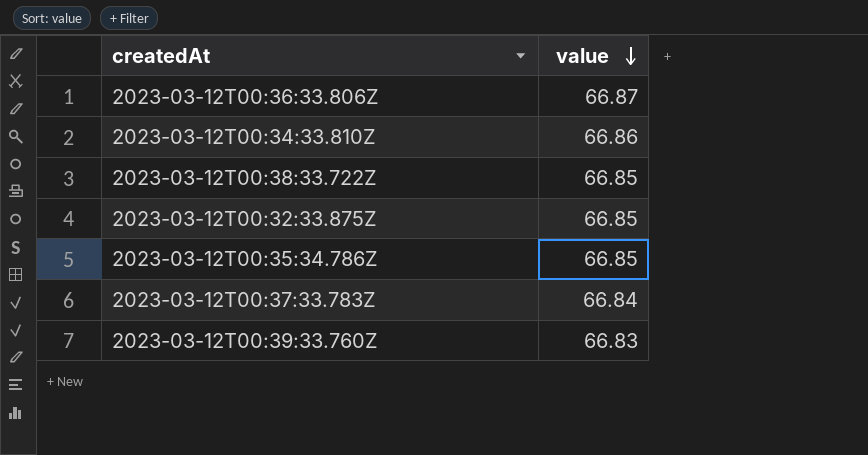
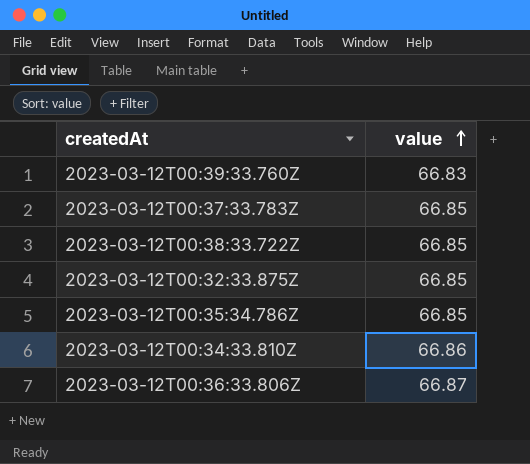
row order: value descending -> value ascending
2023-03-12T00:37:33.783Z | value: 66.84 -> 66.85

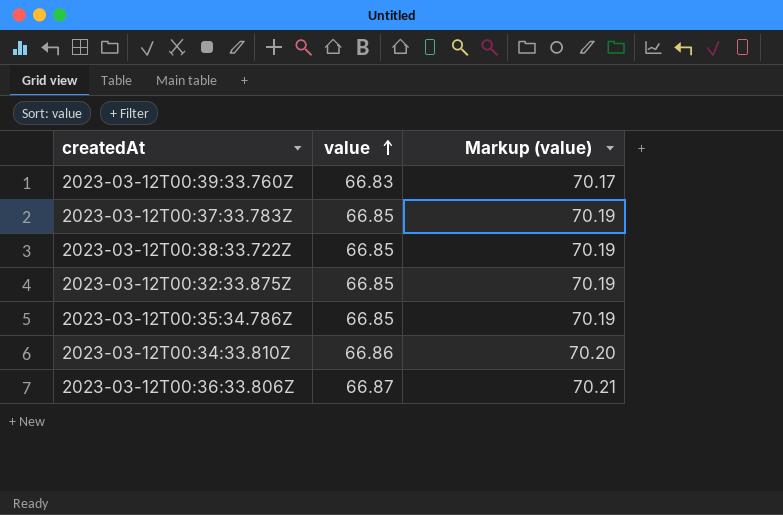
column Markup (value) | formula: none -> [value] * 1.05

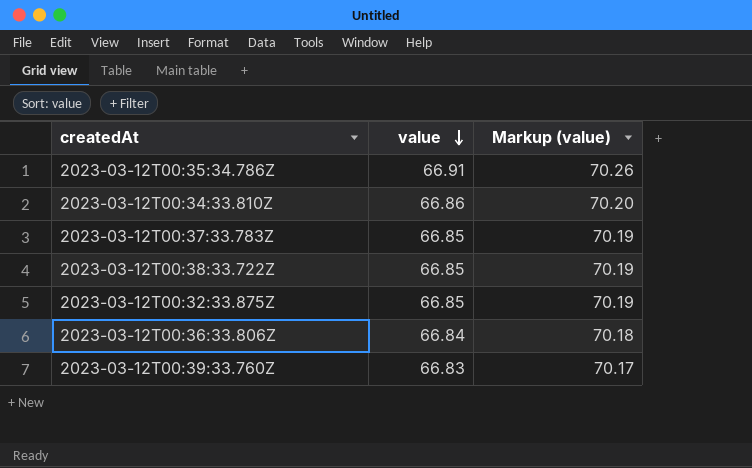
row order: value ascending -> value descending
2023-03-12T00:35:34.786Z | value: 66.85 -> 66.91
2023-03-12T00:35:34.786Z | Markup (value): 70.19 -> 70.26
2023-03-12T00:36:33.806Z | value: 66.87 -> 66.84
2023-03-12T00:36:33.806Z | Markup (value): 70.21 -> 70.18

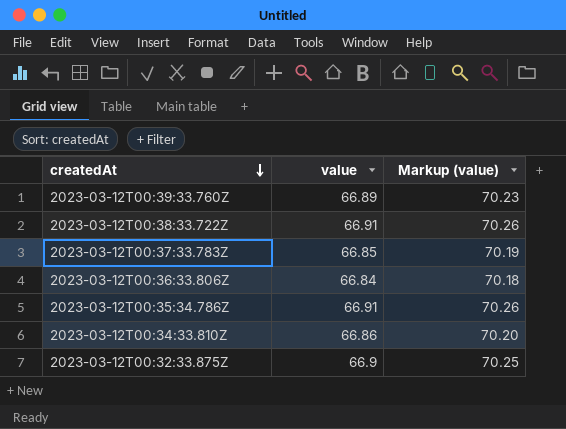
row order: value descending -> createdAt descending
2023-03-12T00:39:33.760Z | value: 66.83 -> 66.89
2023-03-12T00:39:33.760Z | Markup (value): 70.17 -> 70.23
2023-03-12T00:38:33.722Z | value: 66.85 -> 66.91
2023-03-12T00:38:33.722Z | Markup (value): 70.19 -> 70.26
2023-03-12T00:32:33.875Z | value: 66.85 -> 66.9
2023-03-12T00:32:33.875Z | Markup (value): 70.19 -> 70.25

